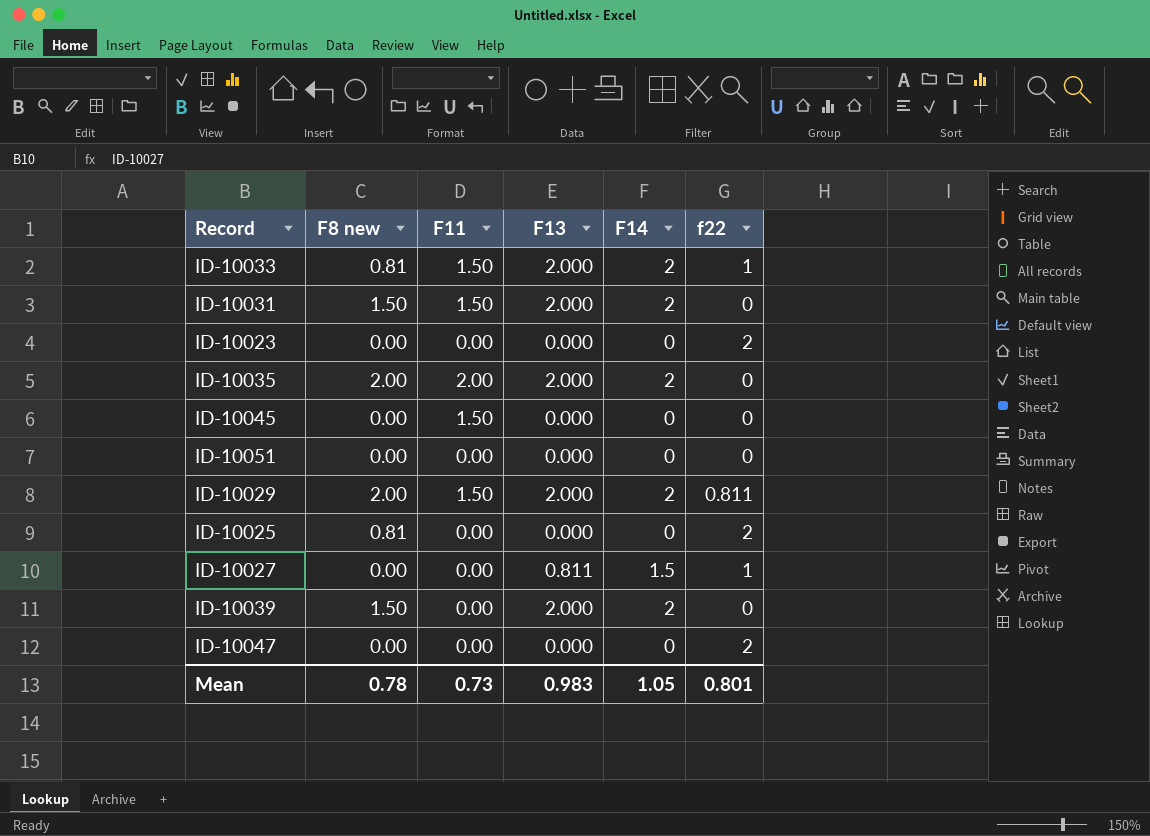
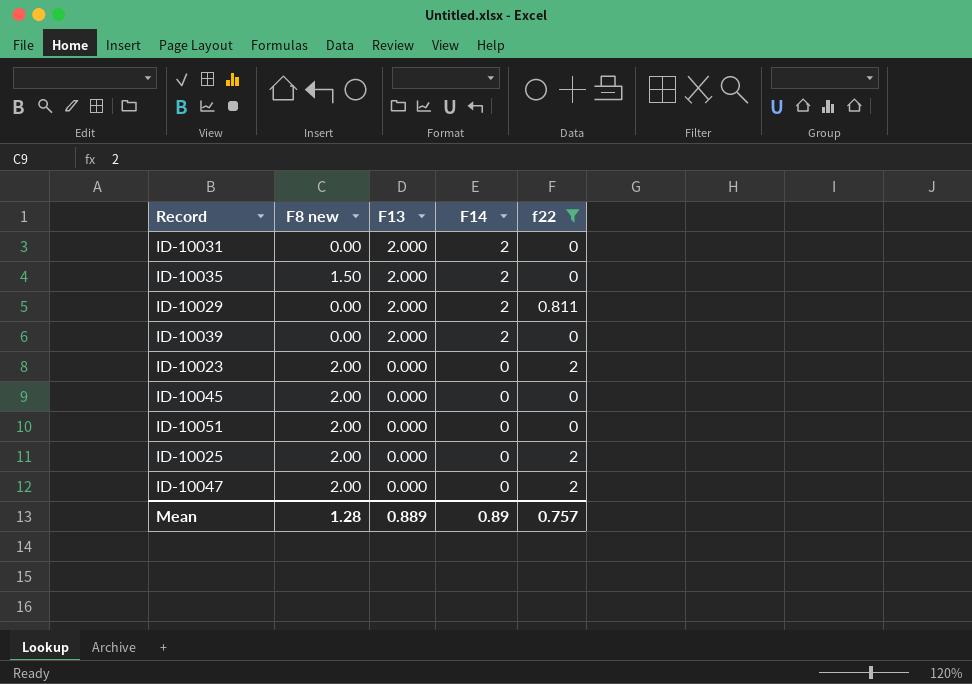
filter: none -> f22 != 1
row order: none -> F13 descending
column F11 | position: 3 -> none
ID-10031 | F8 new: 1.50 -> 0.00
ID-10035 | F8 new: 2.00 -> 1.50
ID-10029 | F8 new: 2.00 -> 0.00
ID-10039 | F8 new: 1.50 -> 0.00
ID-10023 | F8 new: 0.00 -> 2.00
ID-10045 | F8 new: 0.00 -> 2.00
ID-10051 | F8 new: 0.00 -> 2.00
ID-10025 | F8 new: 0.81 -> 2.00
ID-10047 | F8 new: 0.00 -> 2.00
Mean | F8 new: 0.78 -> 1.28
Mean | F13: 0.983 -> 0.889
Mean | F14: 1.05 -> 0.89
Mean | f22: 0.801 -> 0.757

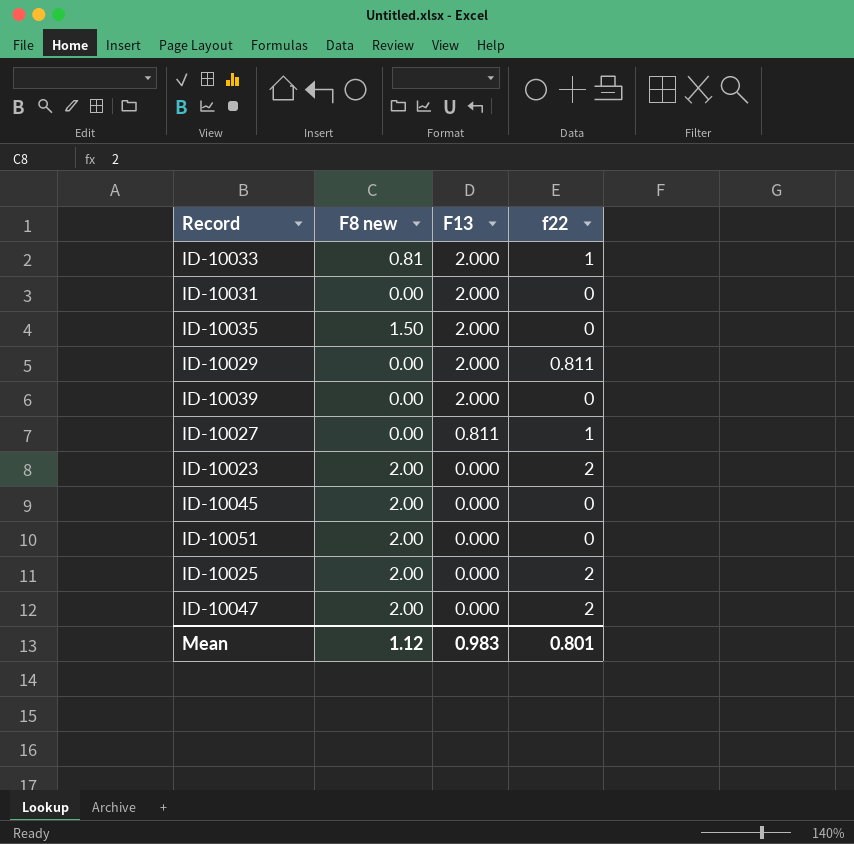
filter: f22 != 1 -> none
column F14 | position: 4 -> none
Mean | F8 new: 1.28 -> 1.12
Mean | F13: 0.889 -> 0.983
Mean | f22: 0.757 -> 0.801

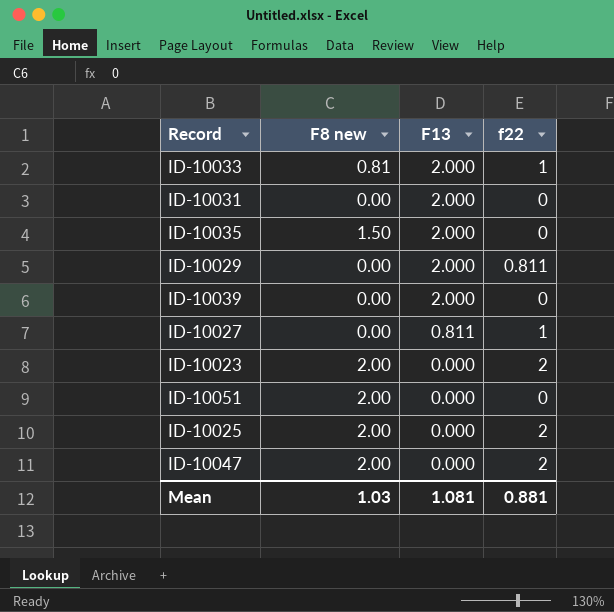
row ID-10045: 2.00 | 0.000 | 0 -> none
Mean | F8 new: 1.12 -> 1.03
Mean | F13: 0.983 -> 1.081
Mean | f22: 0.801 -> 0.881

